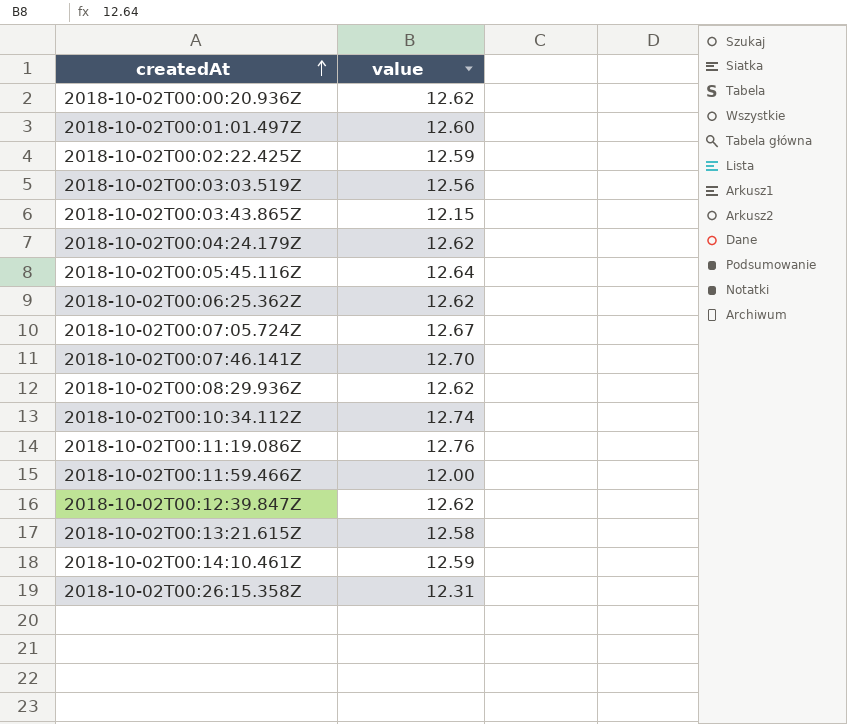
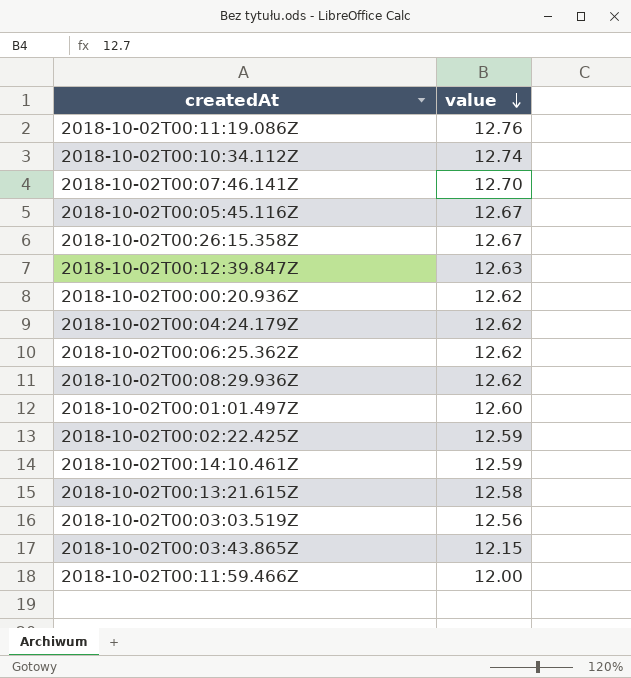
row order: createdAt ascending -> value descending
row 2018-10-02T00:07:05.724Z: 12.67 -> none
2018-10-02T00:05:45.116Z | value: 12.64 -> 12.67
2018-10-02T00:26:15.358Z | value: 12.31 -> 12.67
2018-10-02T00:12:39.847Z | value: 12.62 -> 12.63

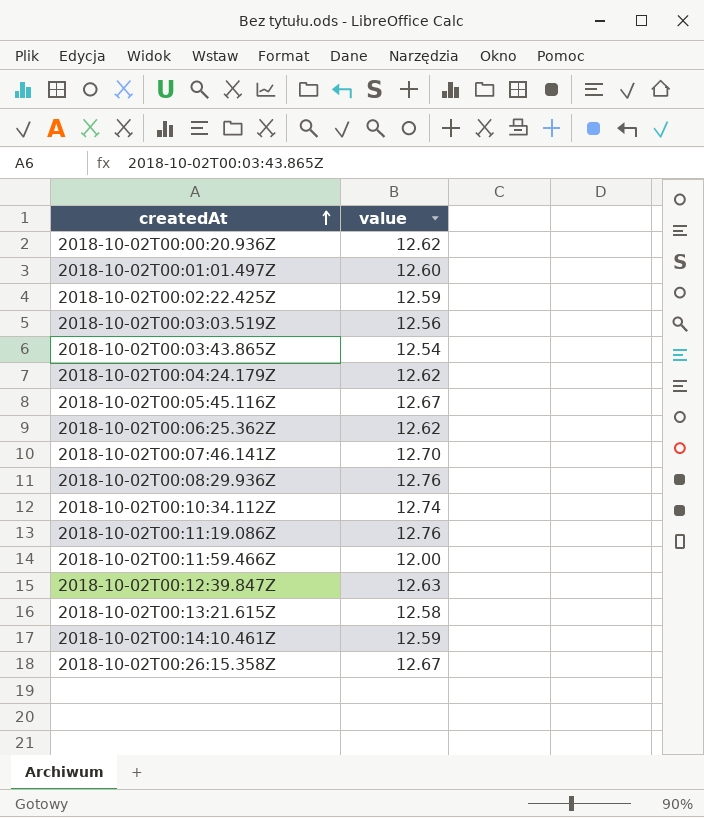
row order: value descending -> createdAt ascending
2018-10-02T00:03:43.865Z | value: 12.15 -> 12.54
2018-10-02T00:08:29.936Z | value: 12.62 -> 12.76

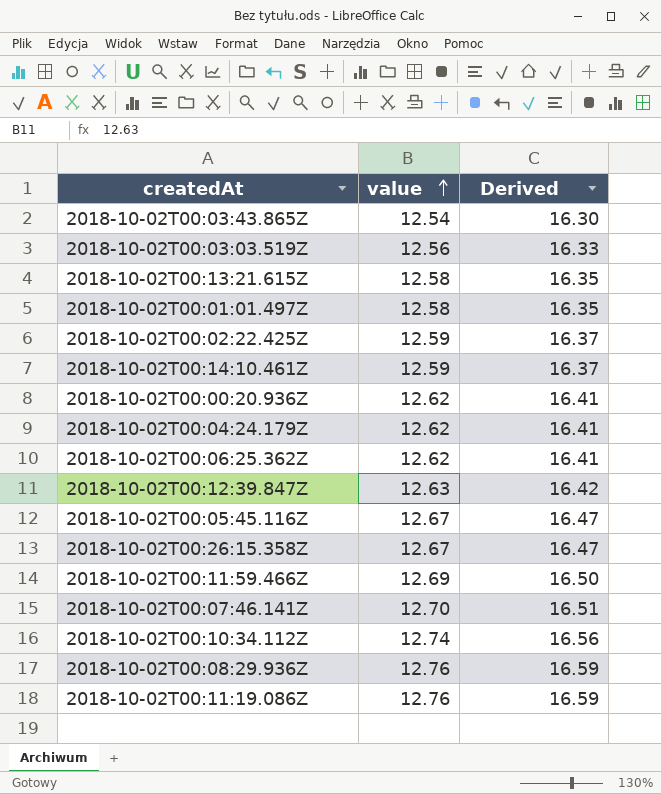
row order: createdAt ascending -> value ascending
column Derived | formula: none -> [value] * 1.3
2018-10-02T00:01:01.497Z | value: 12.60 -> 12.58
2018-10-02T00:11:59.466Z | value: 12.00 -> 12.69

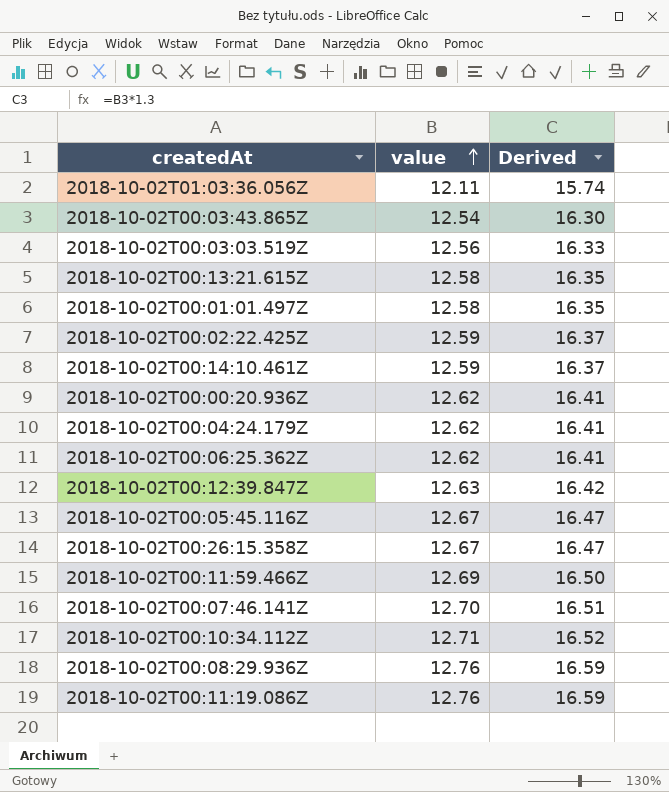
row 2018-10-02T01:03:36.056Z: none -> 12.11 | 15.74
2018-10-02T00:10:34.112Z | value: 12.74 -> 12.71
2018-10-02T00:10:34.112Z | Derived: 16.56 -> 16.52

